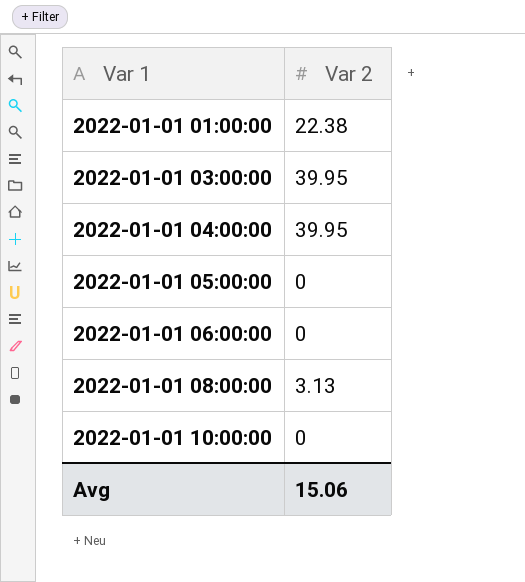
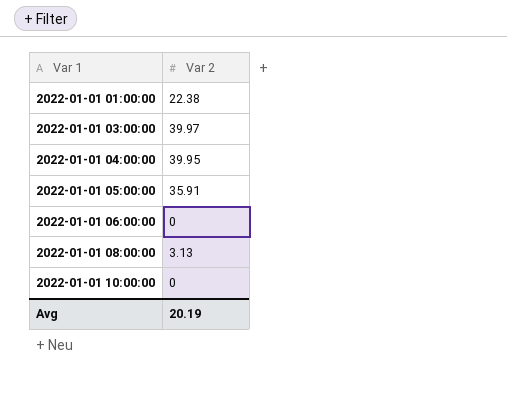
2022-01-01 03:00:00 | Var 2: 39.95 -> 39.97
2022-01-01 05:00:00 | Var 2: 0 -> 35.91
Avg | Var 2: 15.06 -> 20.19

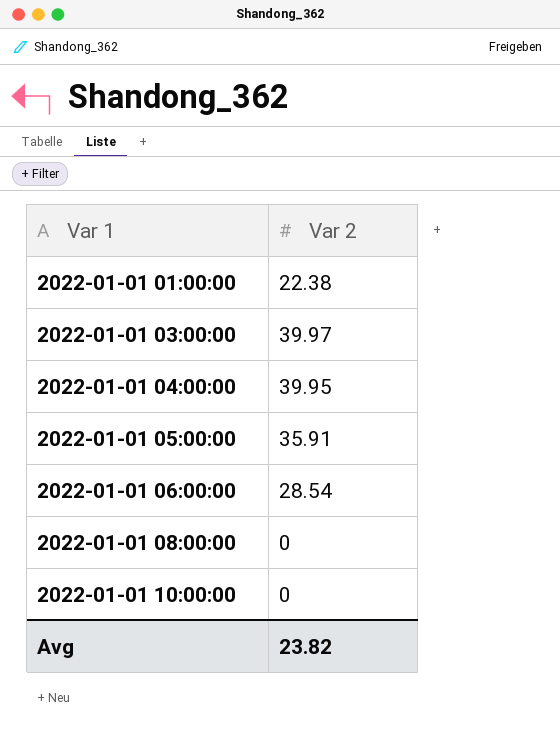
2022-01-01 06:00:00 | Var 2: 0 -> 28.54
2022-01-01 08:00:00 | Var 2: 3.13 -> 0
Avg | Var 2: 20.19 -> 23.82

